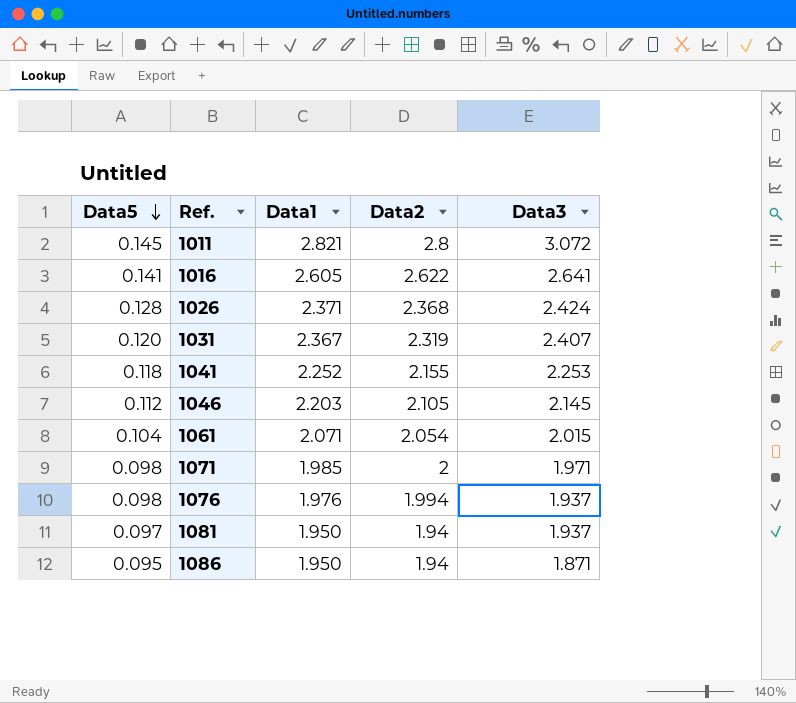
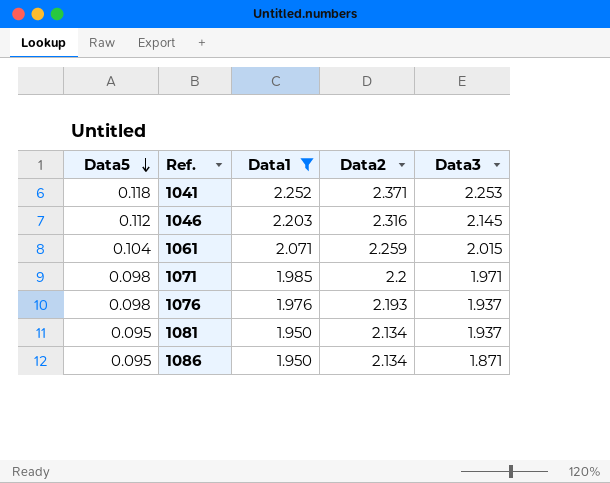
filter: none -> Data1 <= 2.252
1041 | Data2: 2.155 -> 2.371
1046 | Data2: 2.105 -> 2.316
1061 | Data2: 2.054 -> 2.259
1071 | Data2: 2 -> 2.2
1076 | Data2: 1.994 -> 2.193
1081 | Data5: 0.097 -> 0.095
1081 | Data2: 1.94 -> 2.134
1086 | Data2: 1.94 -> 2.134

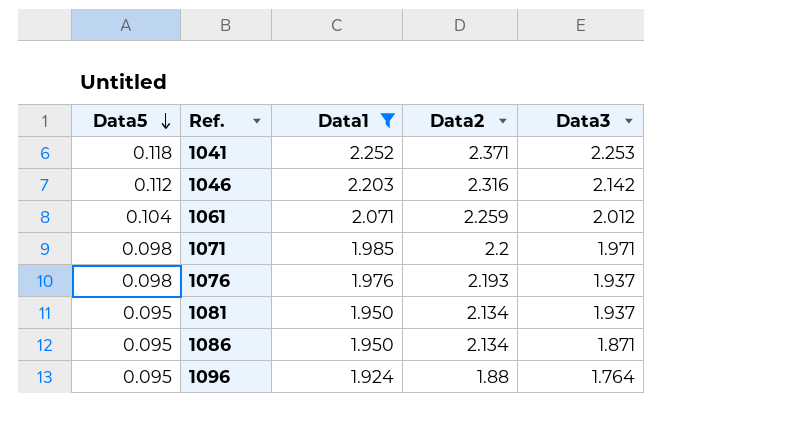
1046 | Data3: 2.145 -> 2.142
1061 | Data3: 2.015 -> 2.012
row 1096: none -> 0.095 | 1.924 | 1.88 | 1.764

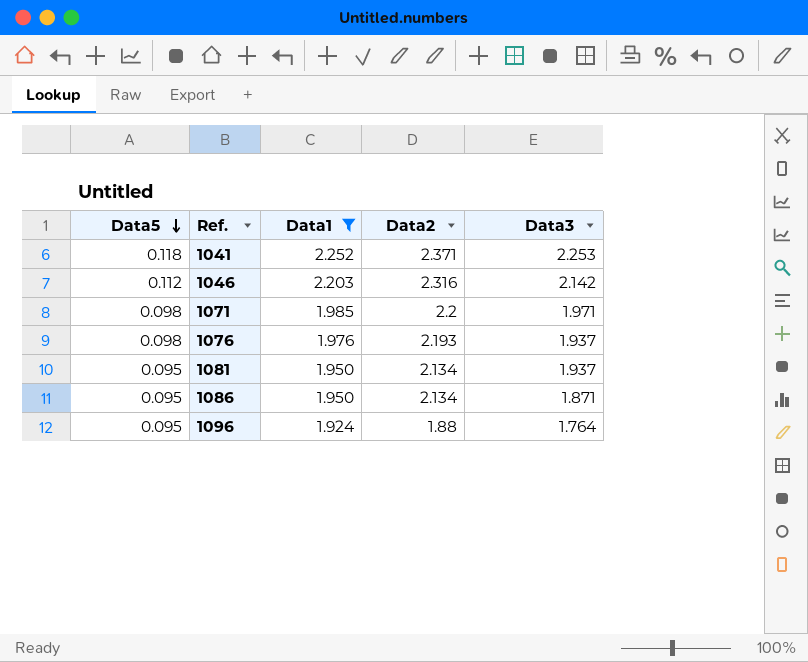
row 1061: 0.104 | 2.071 | 2.259 | 2.012 -> none

